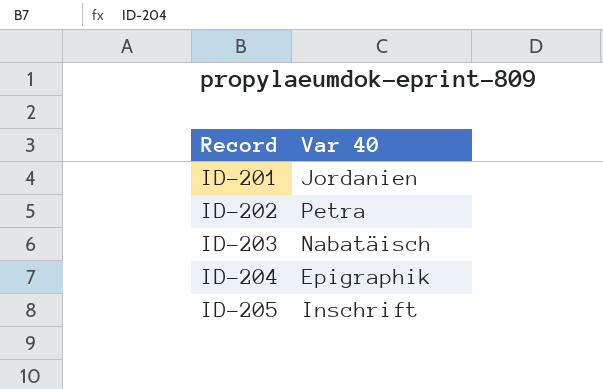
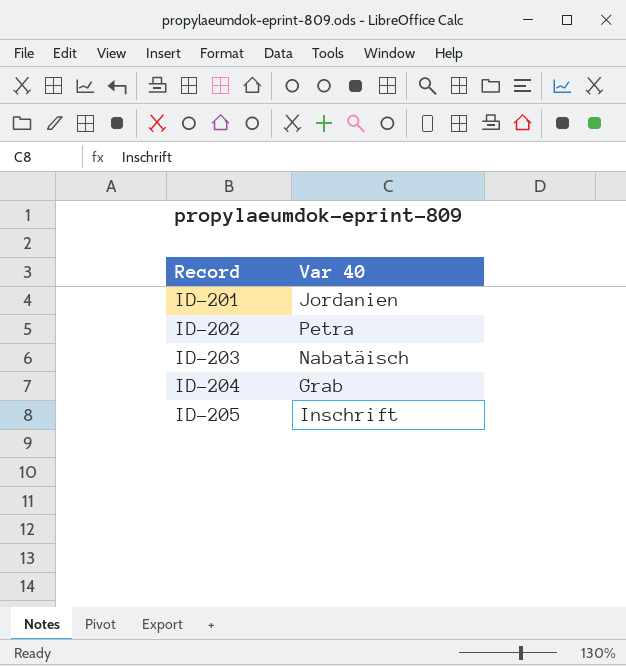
ID-204 | Var 40: Epigraphik -> Grab

